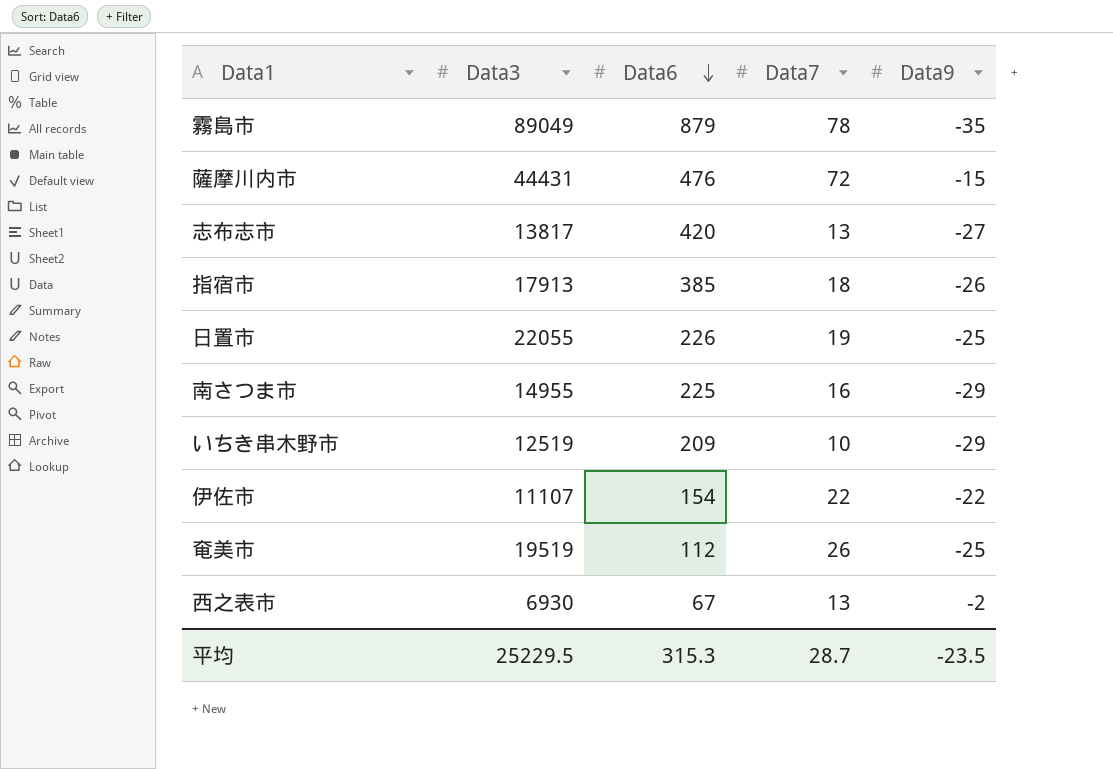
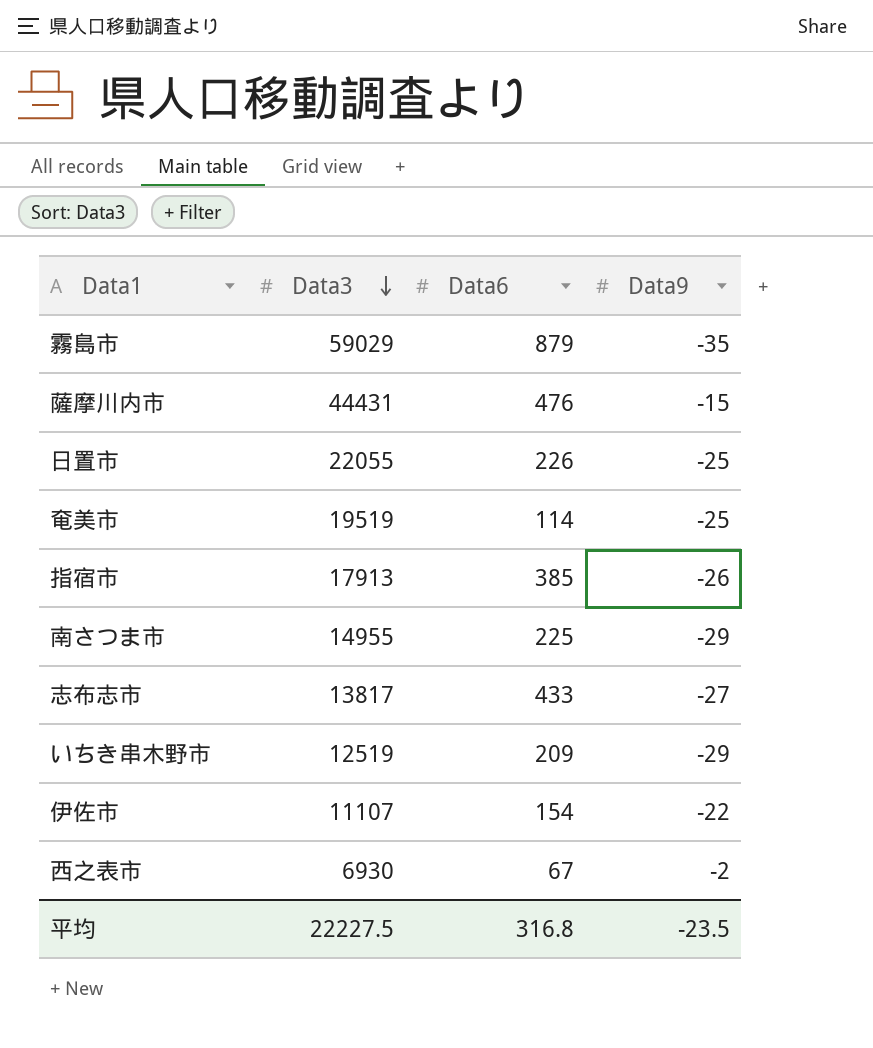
row order: Data6 descending -> Data3 descending
column Data7 | position: 4 -> none
霧島市 | Data3: 89049 -> 59029
奄美市 | Data6: 112 -> 114
志布志市 | Data6: 420 -> 433
平均 | Data3: 25229.5 -> 22227.5
平均 | Data6: 315.3 -> 316.8

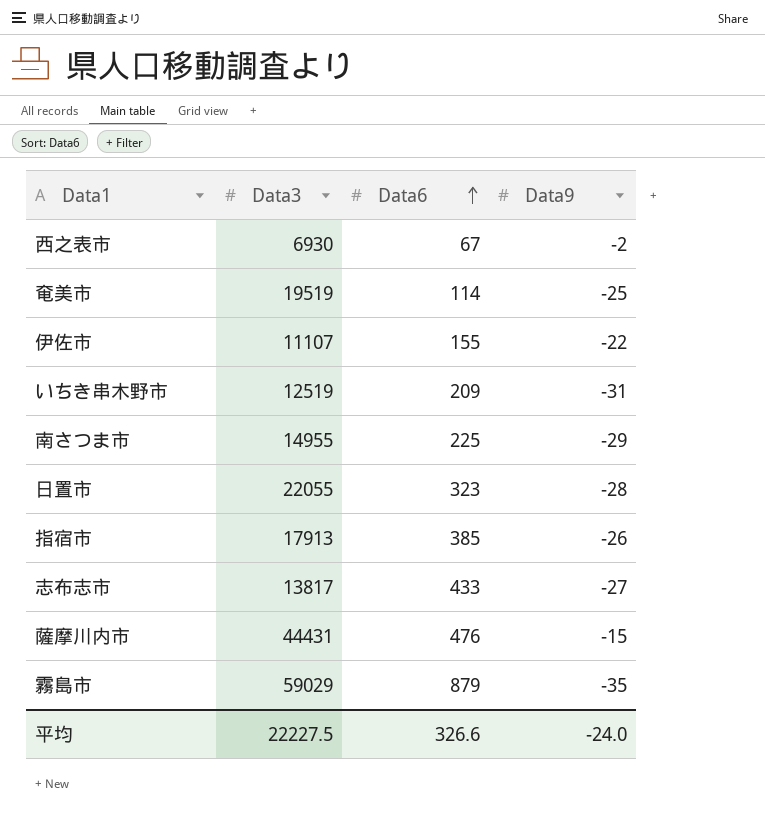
row order: Data3 descending -> Data6 ascending
伊佐市 | Data6: 154 -> 155
いちき串木野市 | Data9: -29 -> -31
日置市 | Data6: 226 -> 323
日置市 | Data9: -25 -> -28
平均 | Data6: 316.8 -> 326.6
平均 | Data9: -23.5 -> -24.0

